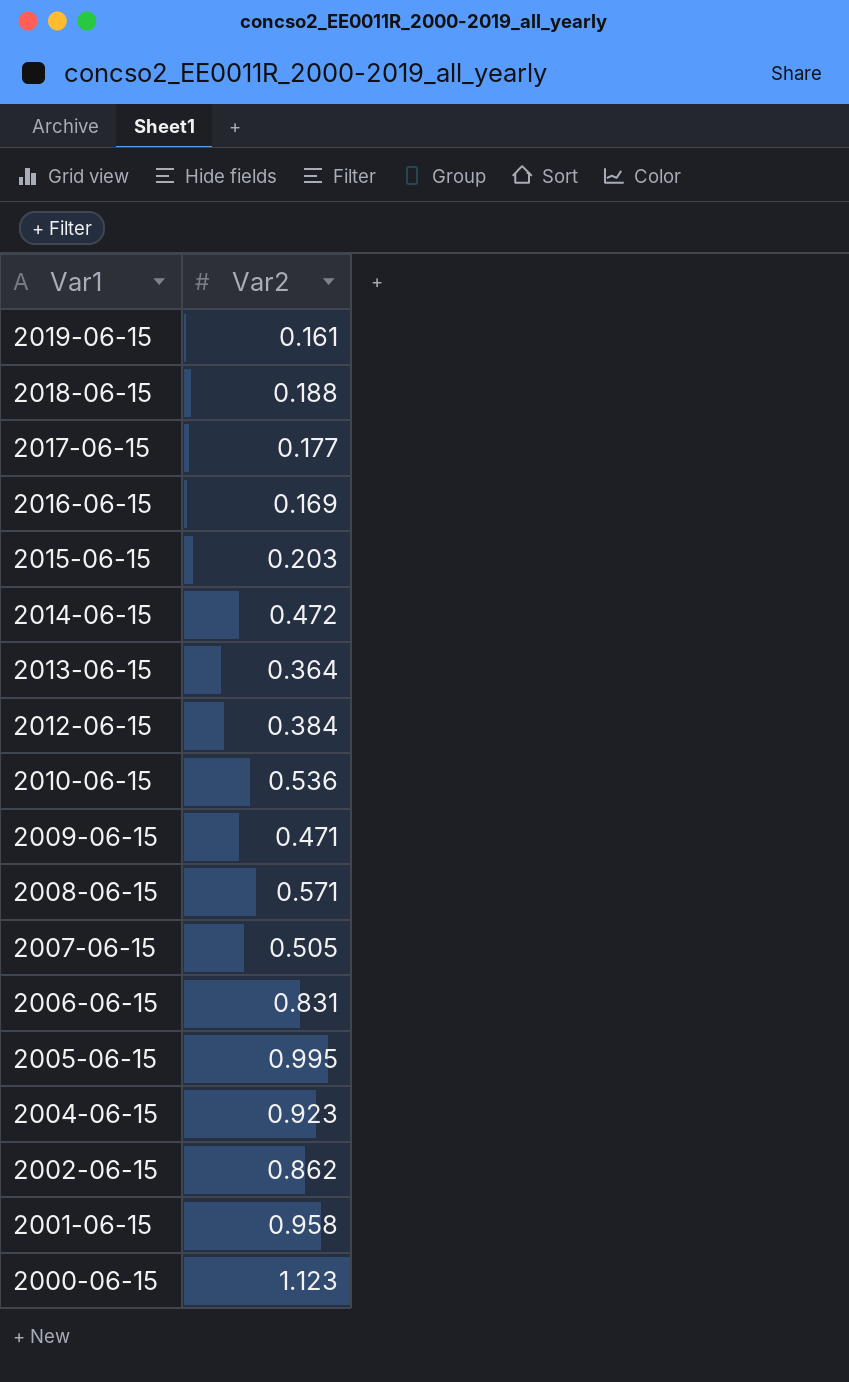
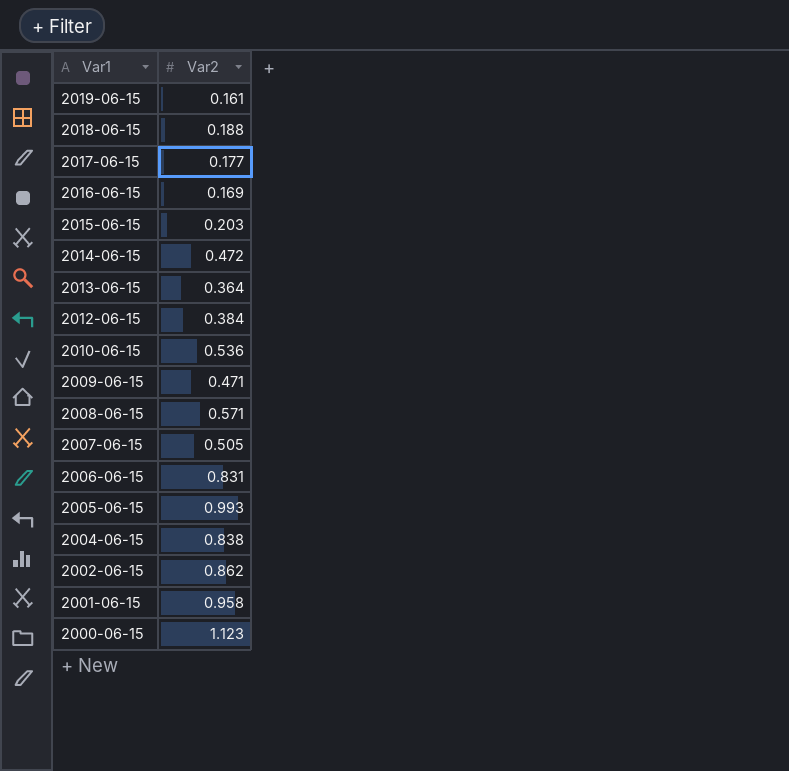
2005-06-15 | Var2: 0.995 -> 0.993
2004-06-15 | Var2: 0.923 -> 0.838

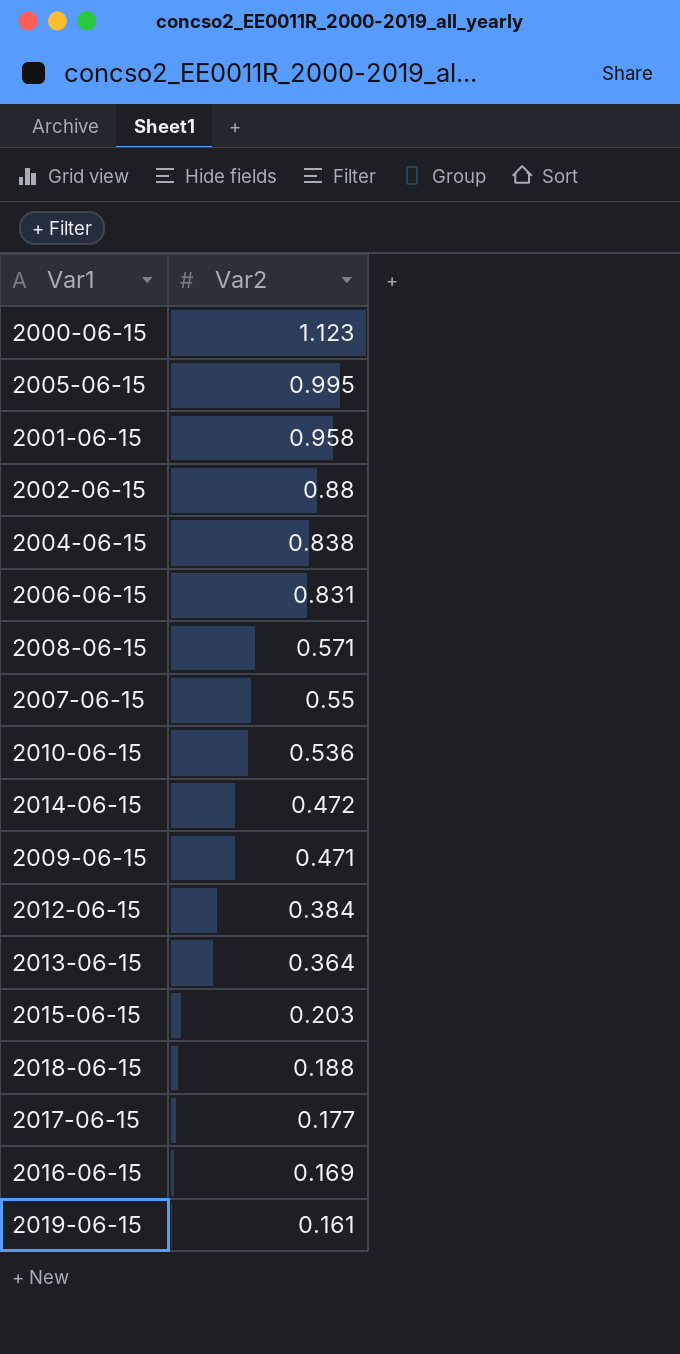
row order: Var1 descending -> Var2 descending
2005-06-15 | Var2: 0.993 -> 0.995
2002-06-15 | Var2: 0.862 -> 0.88
2007-06-15 | Var2: 0.505 -> 0.55

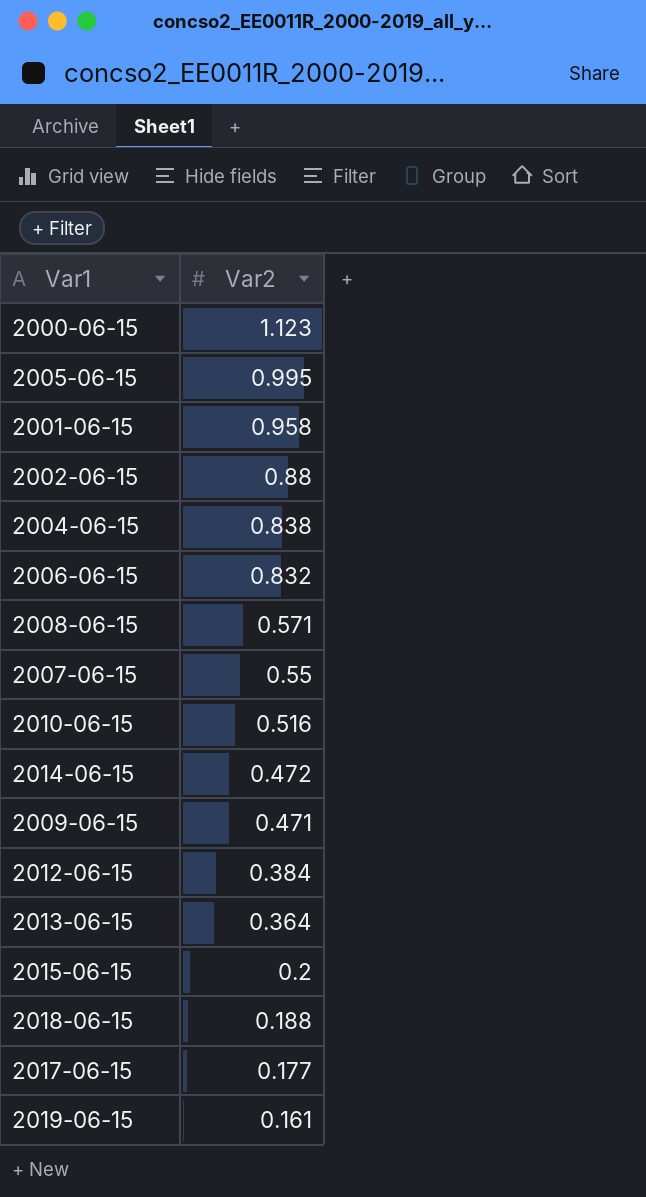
row 2016-06-15: 0.169 -> none
2006-06-15 | Var2: 0.831 -> 0.832
2010-06-15 | Var2: 0.536 -> 0.516
2015-06-15 | Var2: 0.203 -> 0.2

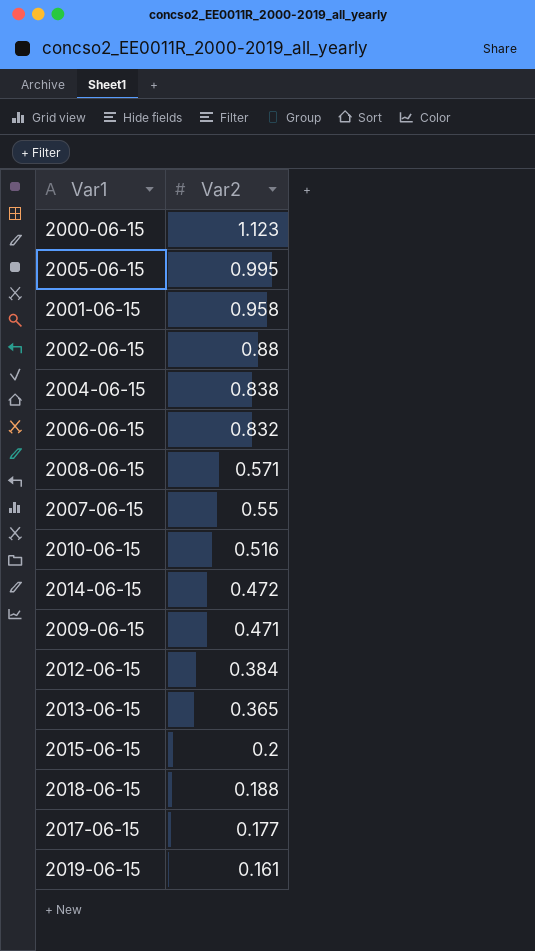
2013-06-15 | Var2: 0.364 -> 0.365

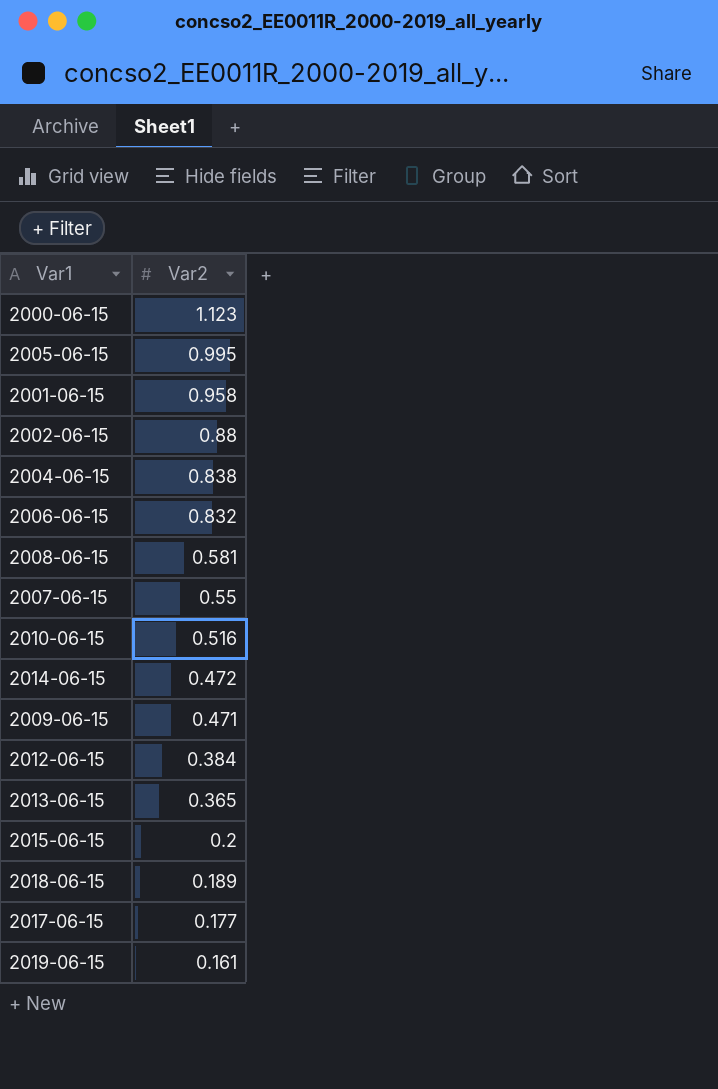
2008-06-15 | Var2: 0.571 -> 0.581
2018-06-15 | Var2: 0.188 -> 0.189

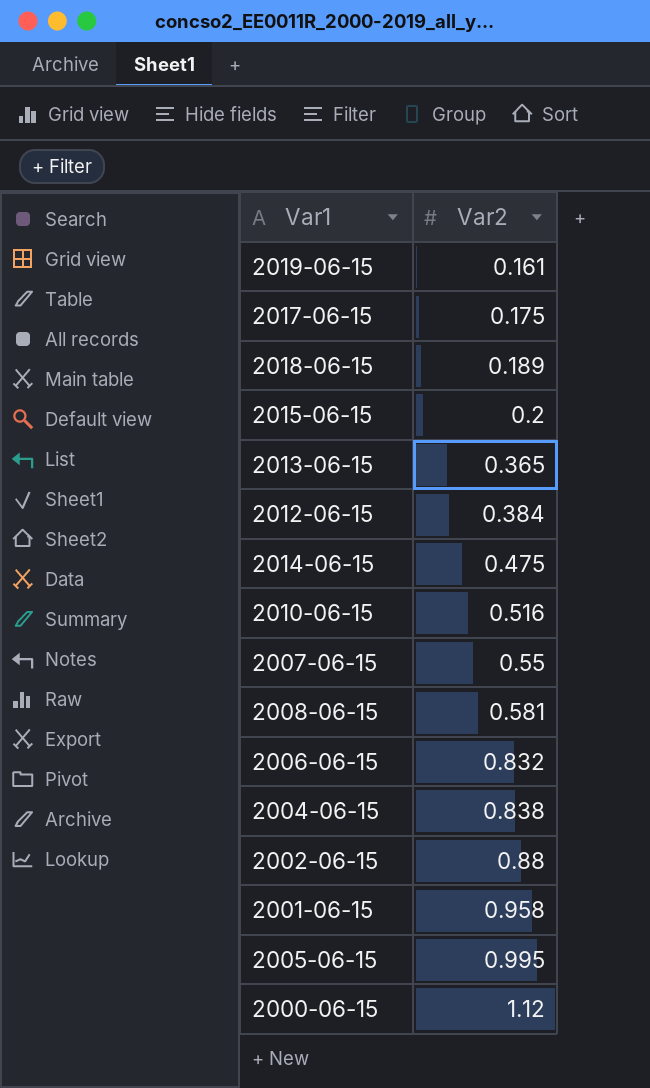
row order: Var2 descending -> Var2 ascending
row 2009-06-15: 0.471 -> none
2017-06-15 | Var2: 0.177 -> 0.175
2014-06-15 | Var2: 0.472 -> 0.475
2000-06-15 | Var2: 1.123 -> 1.12

